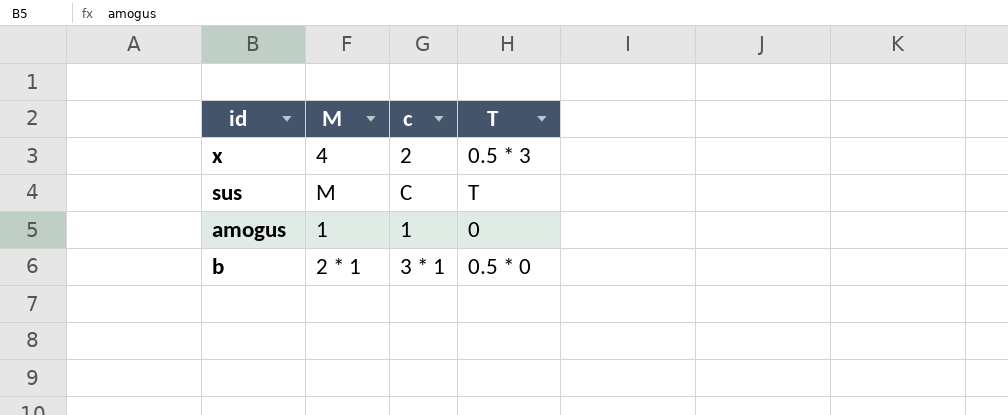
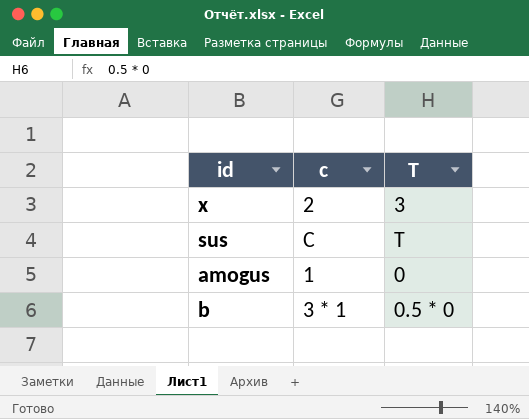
column M | position: 2 -> none
x | T: 0.5 * 3 -> 3

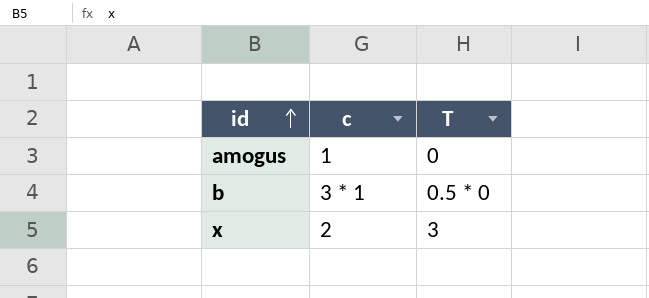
row order: none -> id ascending
row sus: C | T -> none

